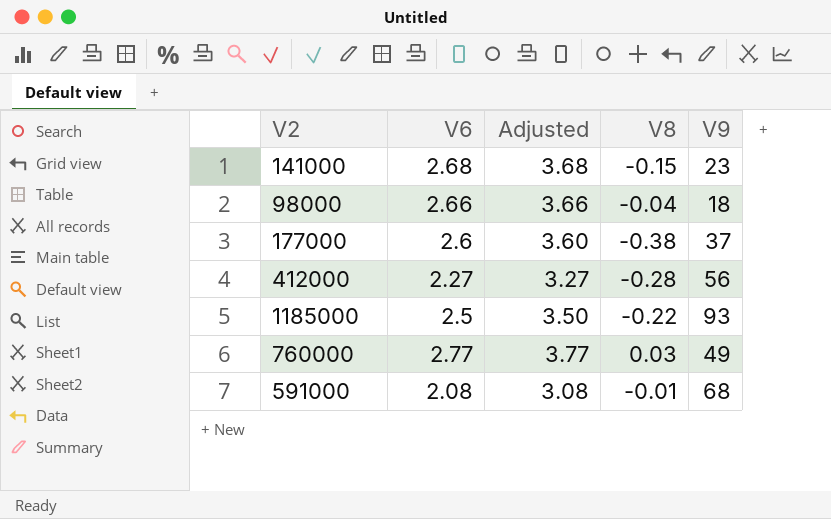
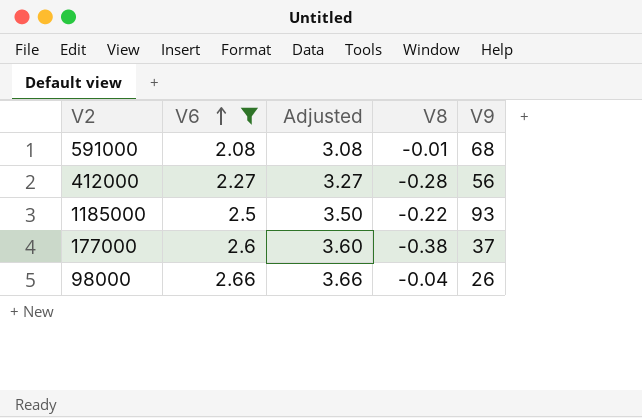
filter: none -> V6 <= 2.66
row order: none -> V6 ascending
98000 | V9: 18 -> 26

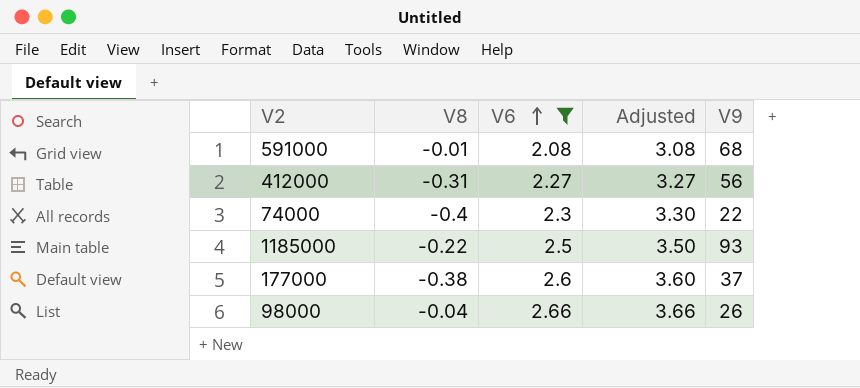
column V8 | position: 4 -> 2
412000 | V8: -0.28 -> -0.31
row 74000: none -> -0.4 | 2.3 | 3.30 | 22

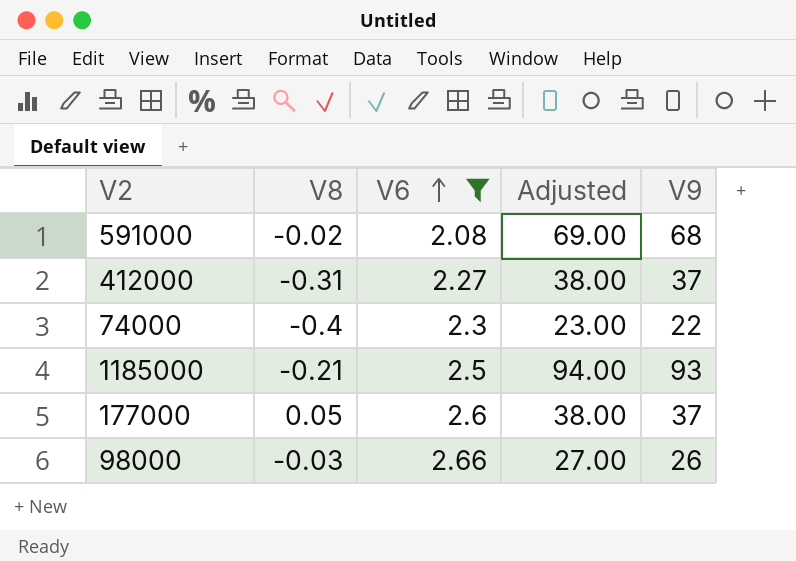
column Adjusted | formula: [V6] + 1 -> [V9] + 1
591000 | V8: -0.01 -> -0.02
412000 | V9: 56 -> 37
1185000 | V8: -0.22 -> -0.21
177000 | V8: -0.38 -> 0.05
98000 | V8: -0.04 -> -0.03

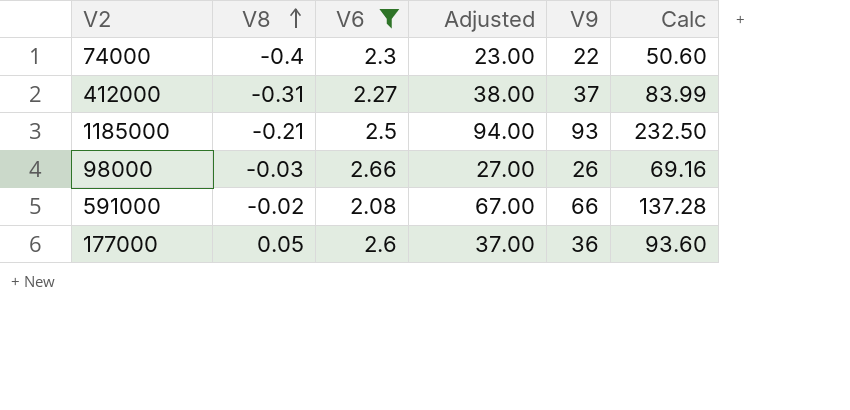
row order: V6 ascending -> V8 ascending
column Calc | formula: none -> [V6] * [V9]
591000 | Adjusted: 69.00 -> 67.00
591000 | V9: 68 -> 66
177000 | Adjusted: 38.00 -> 37.00
177000 | V9: 37 -> 36

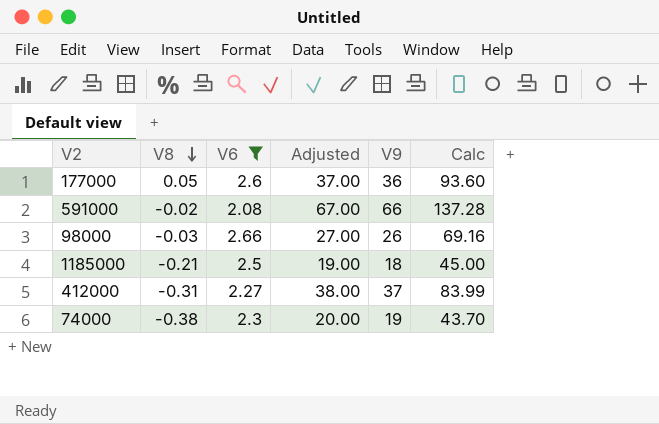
row order: V8 ascending -> V8 descending
1185000 | Adjusted: 94.00 -> 19.00
1185000 | V9: 93 -> 18
1185000 | Calc: 232.50 -> 45.00
74000 | V8: -0.4 -> -0.38
74000 | Adjusted: 23.00 -> 20.00
74000 | V9: 22 -> 19
74000 | Calc: 50.60 -> 43.70

